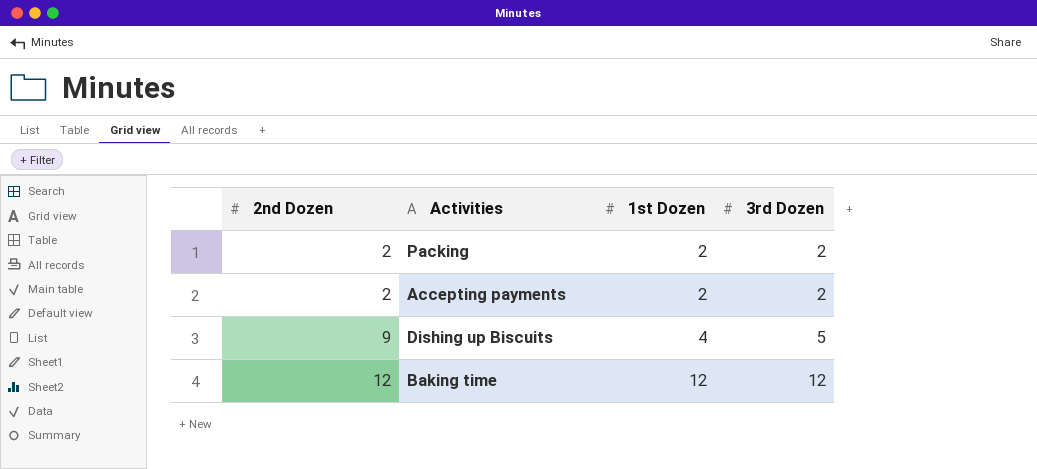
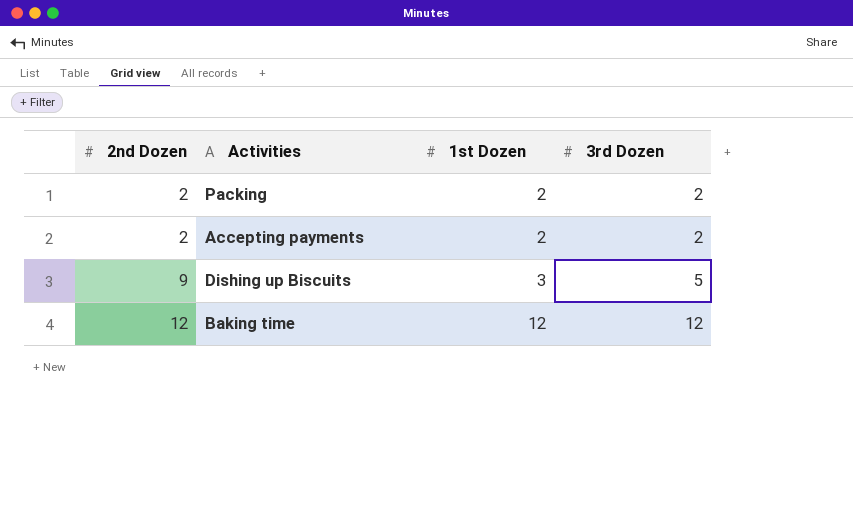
Dishing up Biscuits | 1st Dozen: 4 -> 3

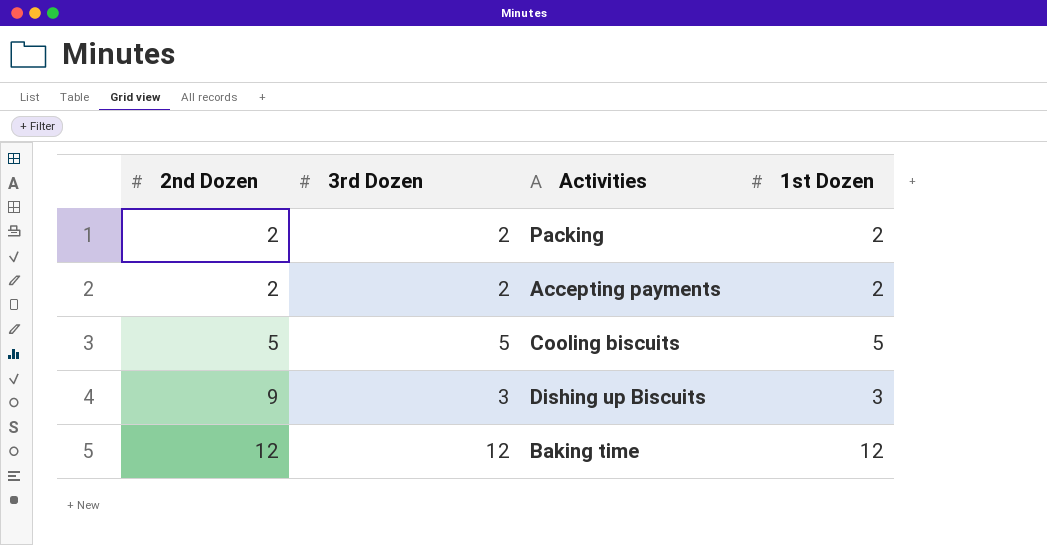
column 3rd Dozen | position: 4 -> 2
row Cooling biscuits: none -> 5 | 5 | 5
Dishing up Biscuits | 3rd Dozen: 5 -> 3

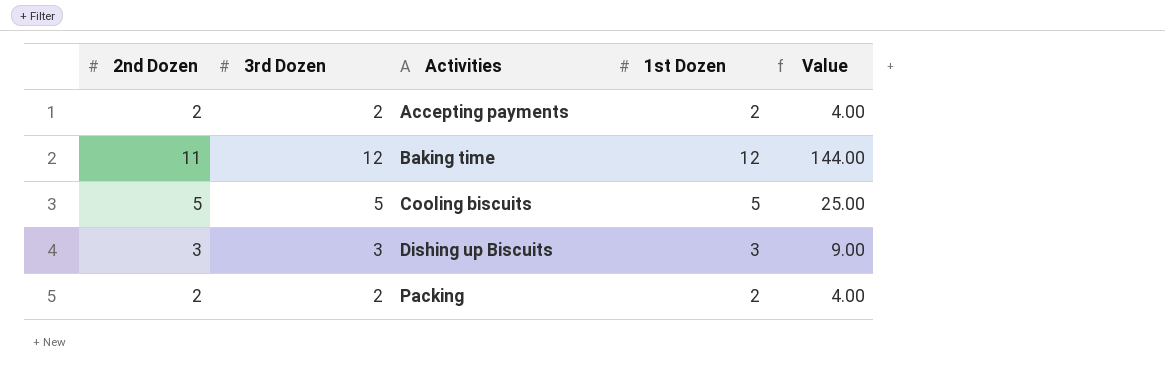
row order: 2nd Dozen ascending -> Activities ascending
column Value | formula: none -> [3rd Dozen] * [1st Dozen]
Baking time | 2nd Dozen: 12 -> 11
Dishing up Biscuits | 2nd Dozen: 9 -> 3

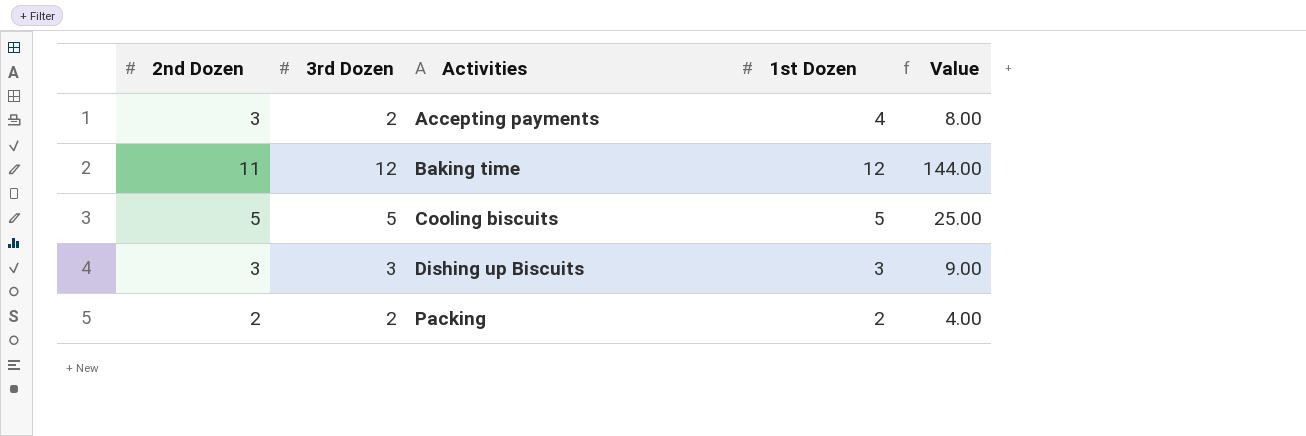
Accepting payments | 2nd Dozen: 2 -> 3
Accepting payments | 1st Dozen: 2 -> 4
Accepting payments | Value: 4.00 -> 8.00

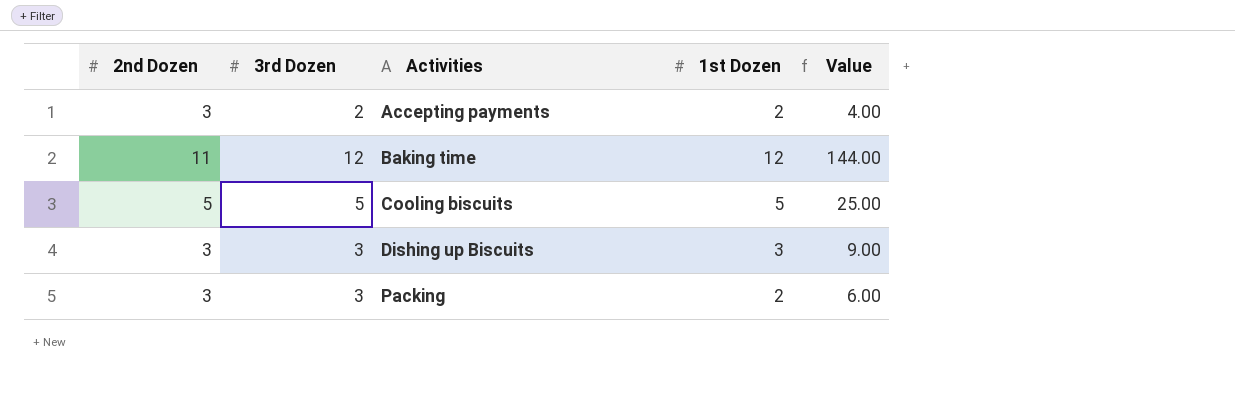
Accepting payments | 1st Dozen: 4 -> 2
Accepting payments | Value: 8.00 -> 4.00
Packing | 2nd Dozen: 2 -> 3
Packing | 3rd Dozen: 2 -> 3
Packing | Value: 4.00 -> 6.00

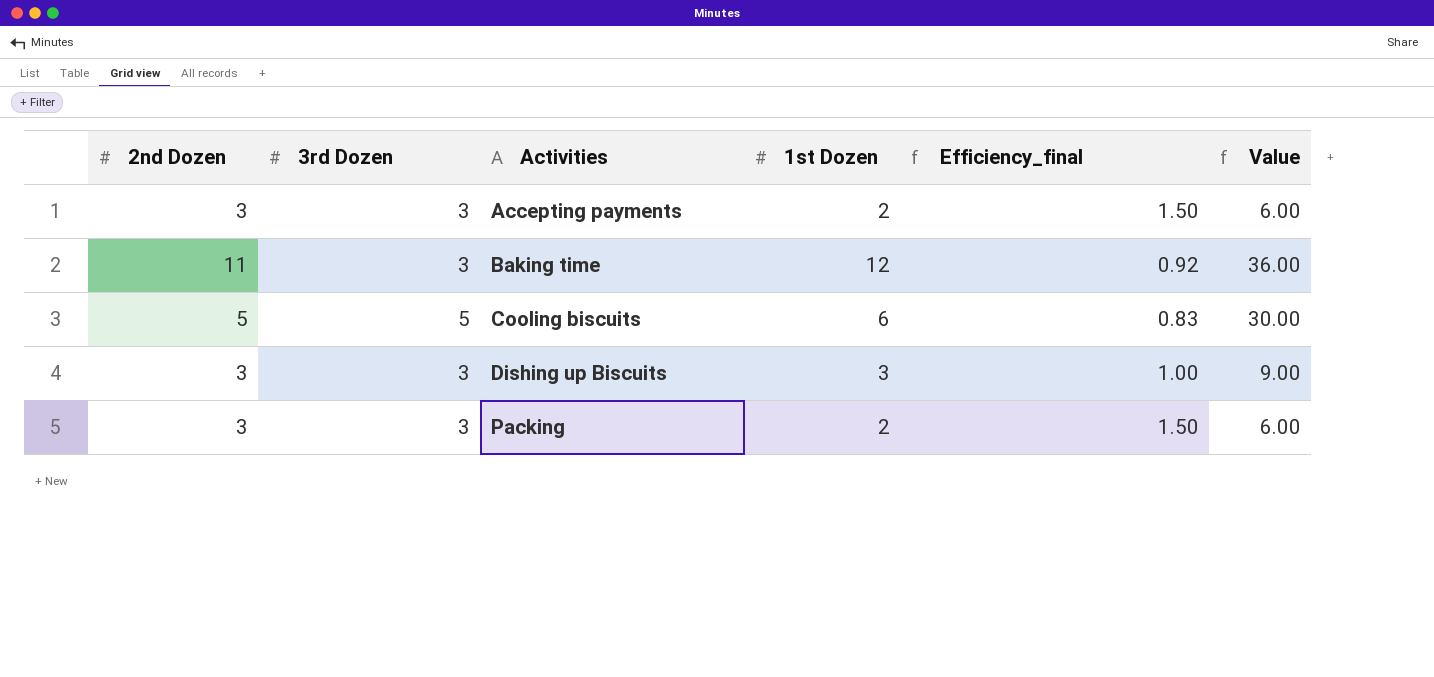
column Efficiency_final | formula: none -> [2nd Dozen] / [1st Dozen]
Accepting payments | 3rd Dozen: 2 -> 3
Accepting payments | Value: 4.00 -> 6.00
Baking time | 3rd Dozen: 12 -> 3
Baking time | Value: 144.00 -> 36.00
Cooling biscuits | 1st Dozen: 5 -> 6
Cooling biscuits | Value: 25.00 -> 30.00

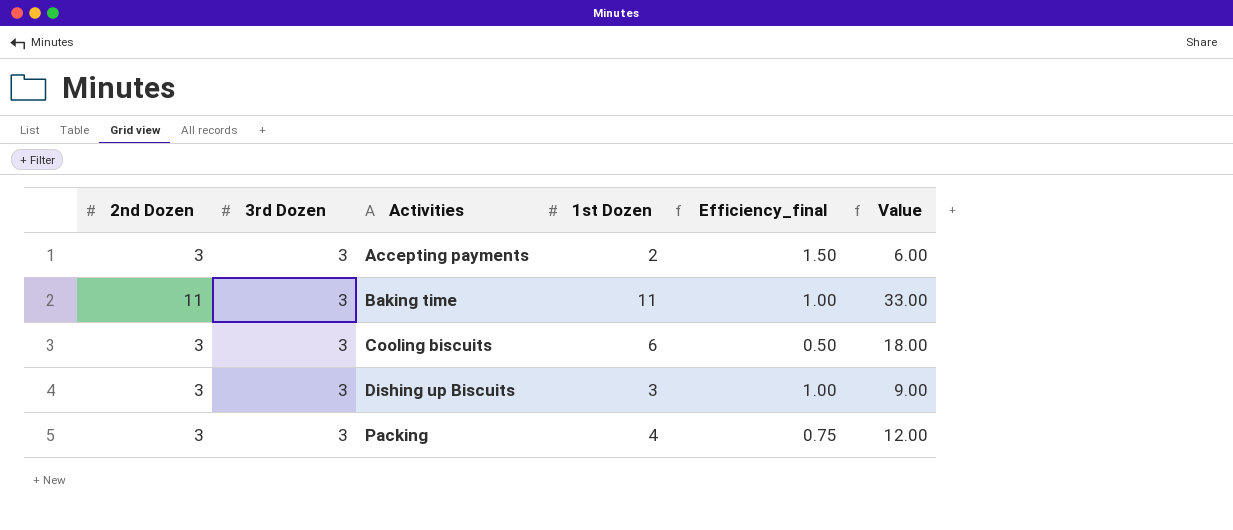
Baking time | 1st Dozen: 12 -> 11
Baking time | Efficiency_final: 0.92 -> 1.00
Baking time | Value: 36.00 -> 33.00
Cooling biscuits | 2nd Dozen: 5 -> 3
Cooling biscuits | 3rd Dozen: 5 -> 3
Cooling biscuits | Efficiency_final: 0.83 -> 0.50
Cooling biscuits | Value: 30.00 -> 18.00
Packing | 1st Dozen: 2 -> 4
Packing | Efficiency_final: 1.50 -> 0.75
Packing | Value: 6.00 -> 12.00

